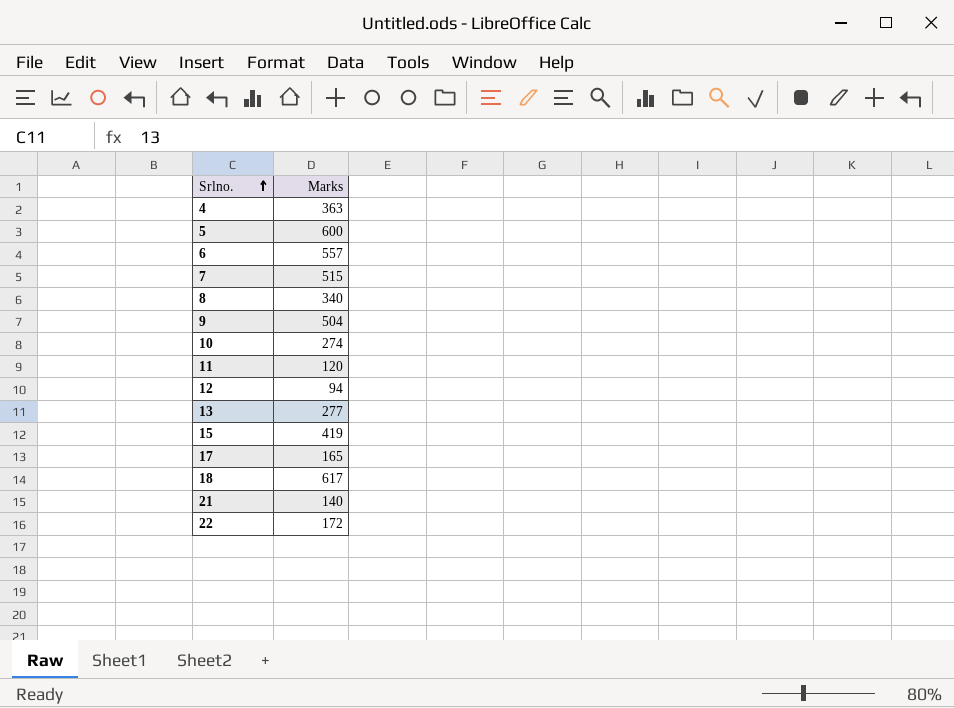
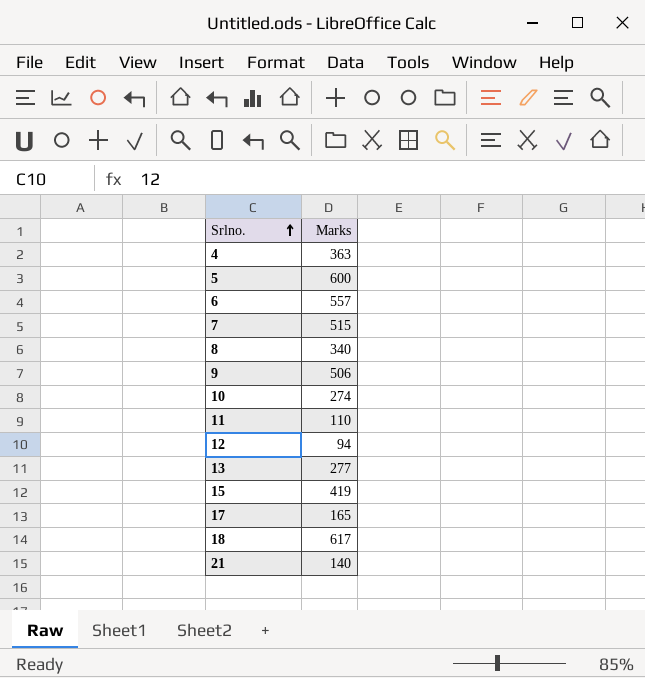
row 22: 172 -> none
9 | Marks: 504 -> 506
11 | Marks: 120 -> 110

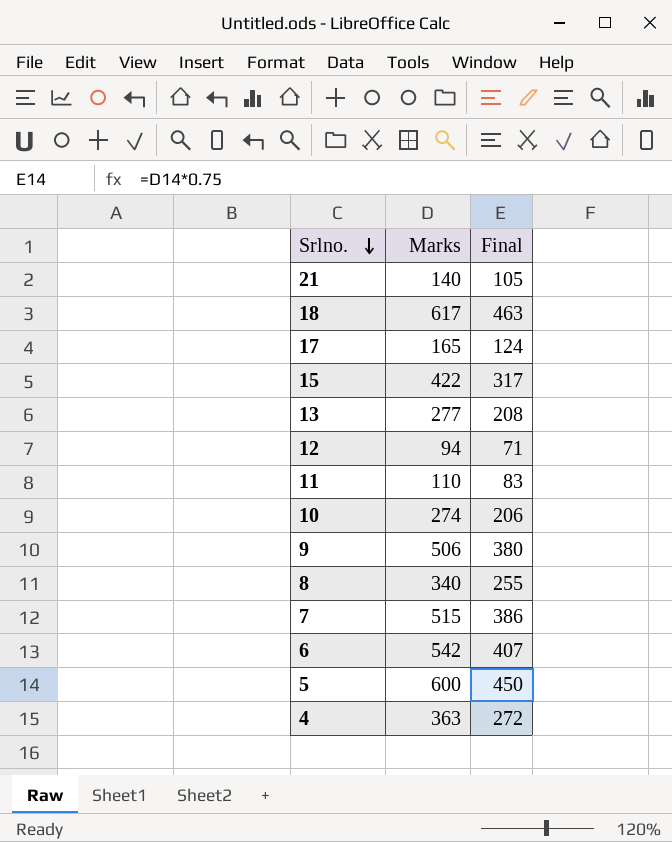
row order: Srlno. ascending -> Srlno. descending
column Final | formula: none -> [Marks] * 0.75
15 | Marks: 419 -> 422
6 | Marks: 557 -> 542

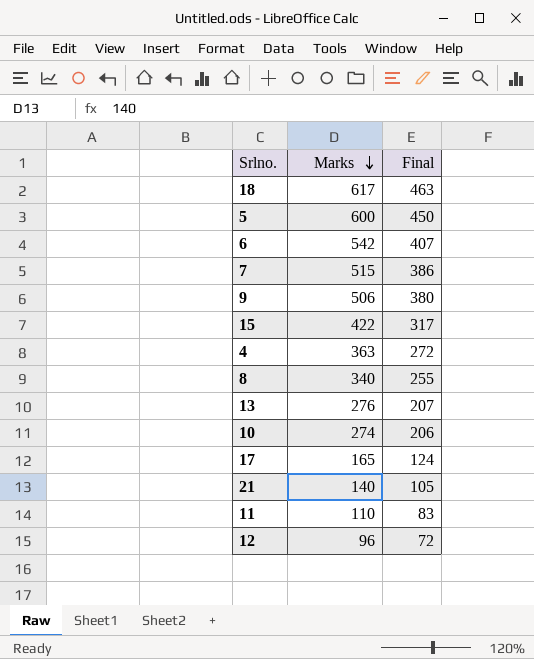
row order: Srlno. descending -> Marks descending
13 | Marks: 277 -> 276
13 | Final: 208 -> 207
12 | Marks: 94 -> 96
12 | Final: 71 -> 72

